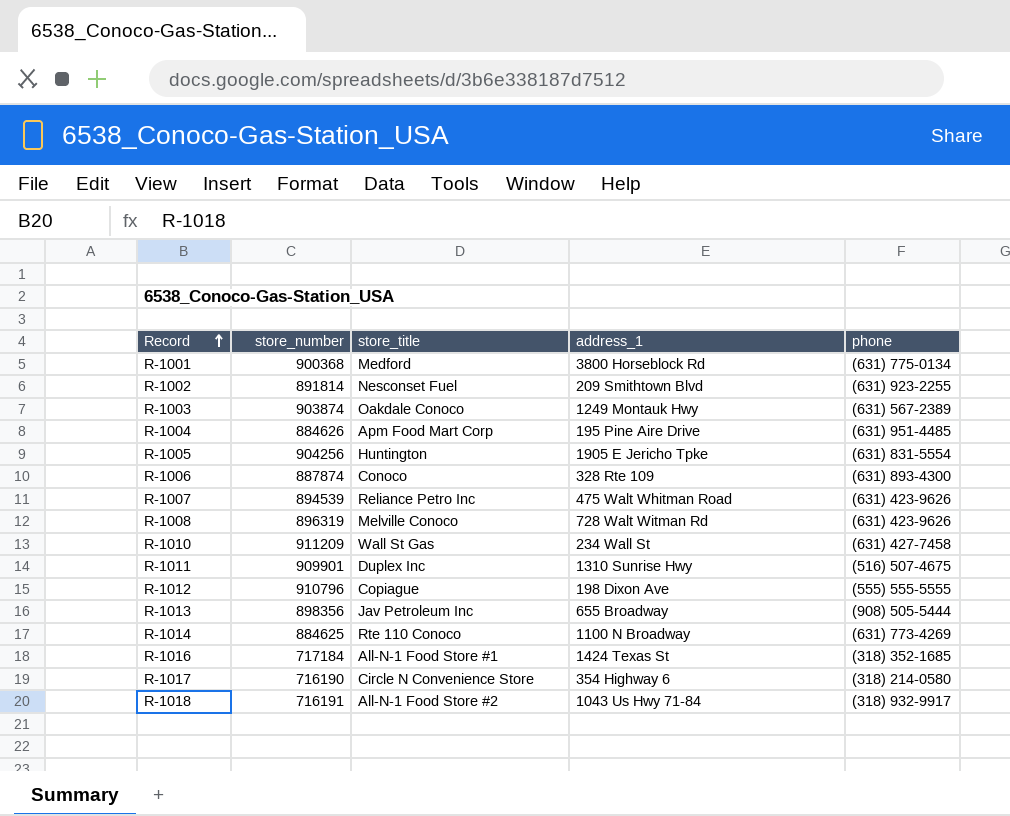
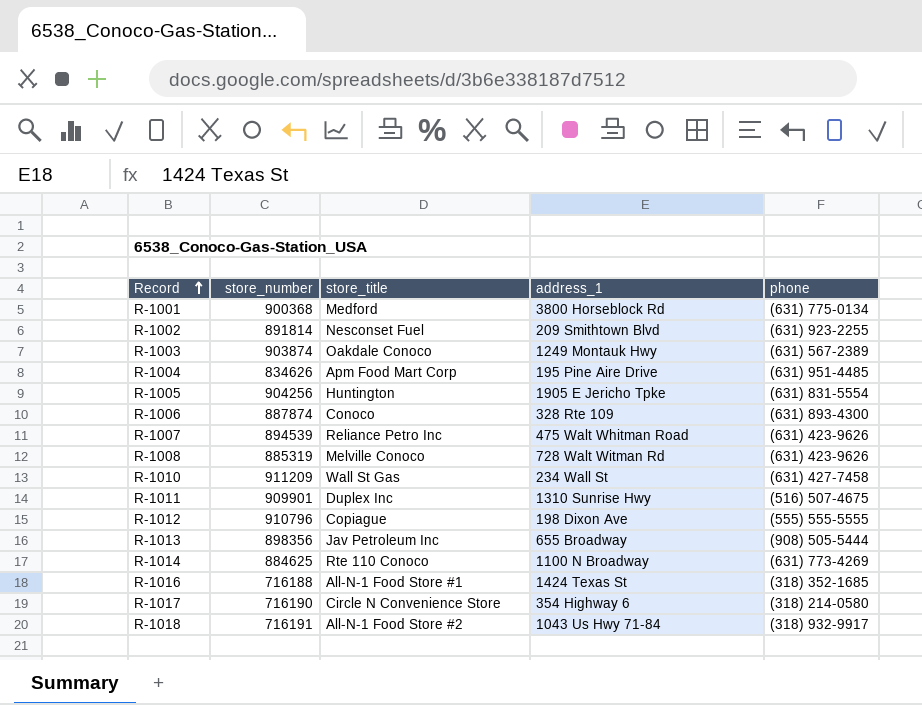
R-1004 | store_number: 884626 -> 834626
R-1008 | store_number: 896319 -> 885319
R-1016 | store_number: 717184 -> 716188

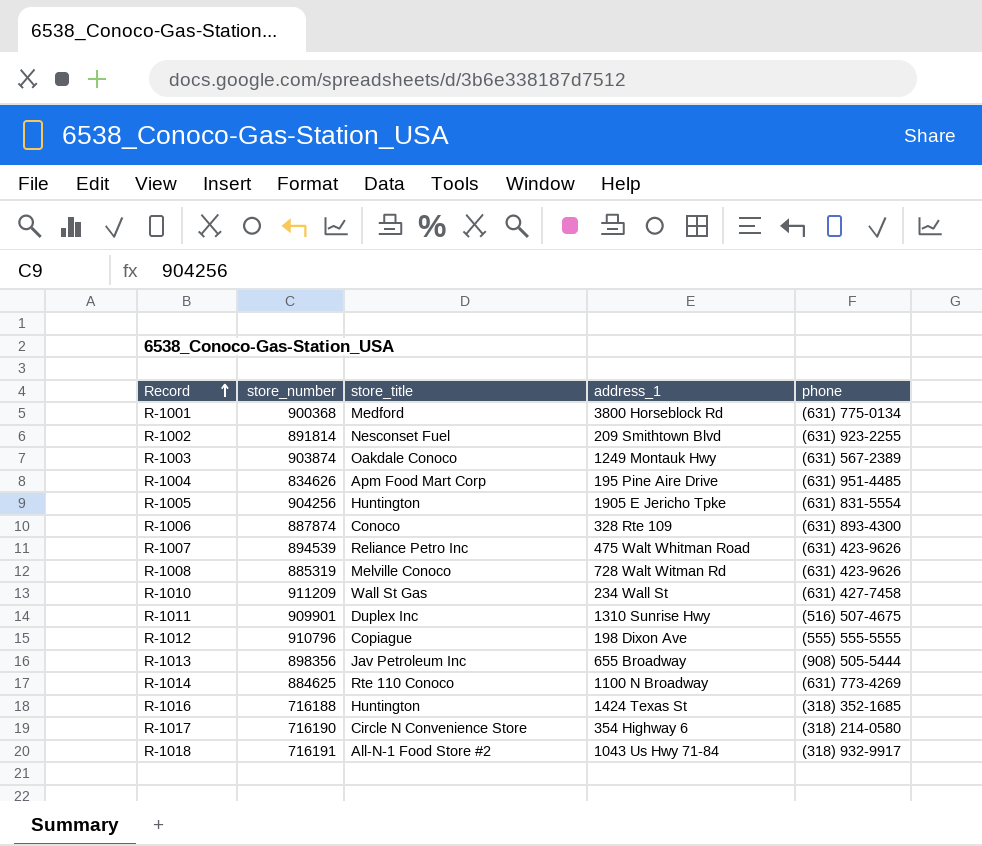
R-1016 | store_title: All-N-1 Food Store #1 -> Huntington

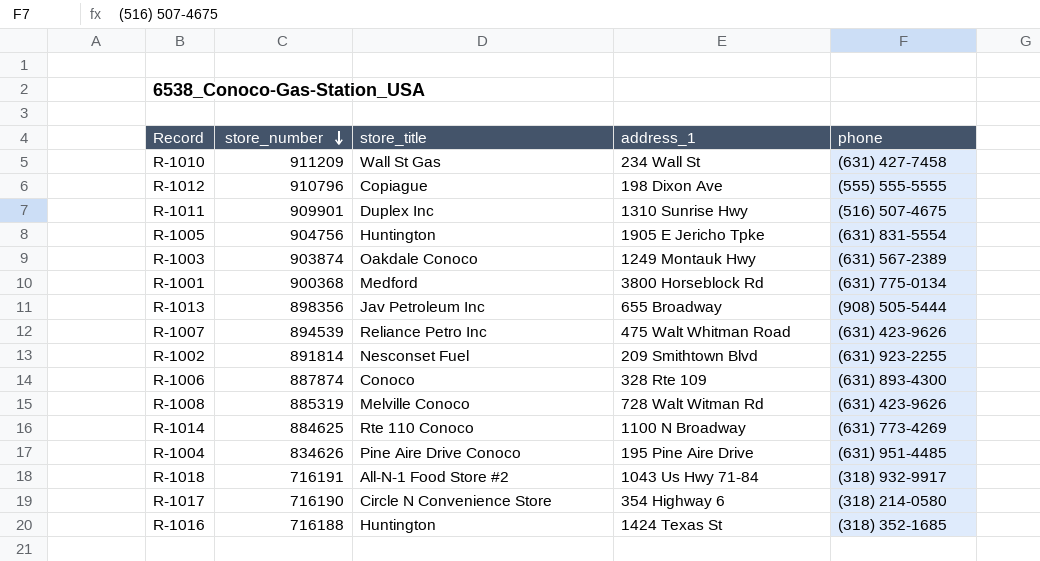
row order: Record ascending -> store_number descending
R-1005 | store_number: 904256 -> 904756
R-1004 | store_title: Apm Food Mart Corp -> Pine Aire Drive Conoco

